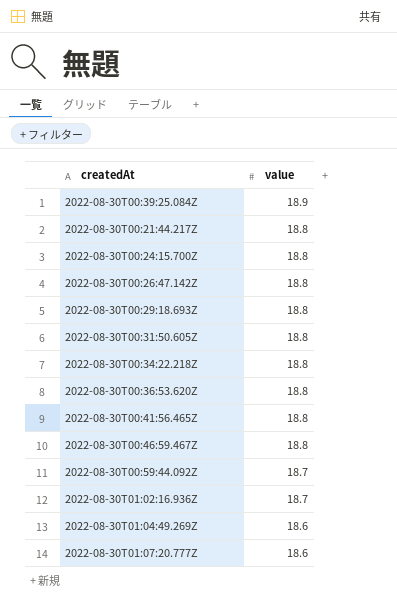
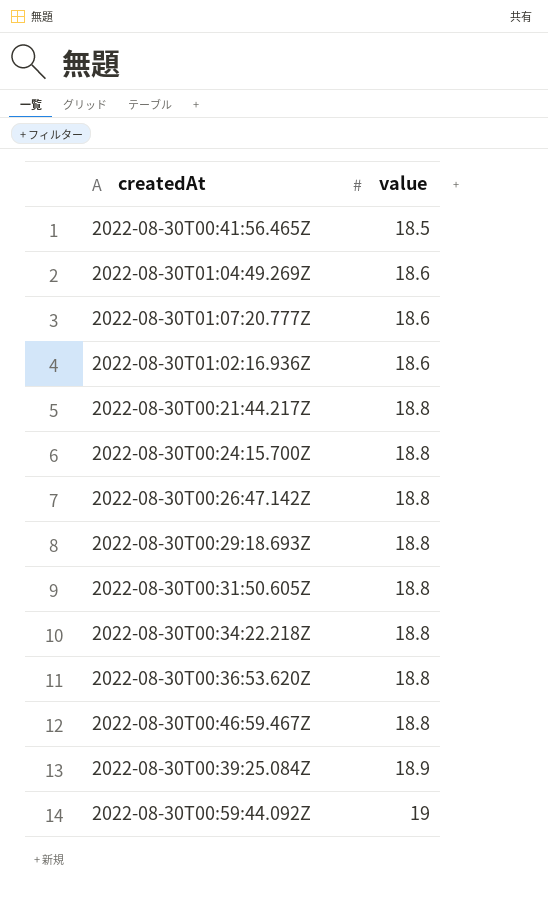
row order: value descending -> value ascending
2022-08-30T00:41:56.465Z | value: 18.8 -> 18.5
2022-08-30T01:02:16.936Z | value: 18.7 -> 18.6
2022-08-30T00:59:44.092Z | value: 18.7 -> 19

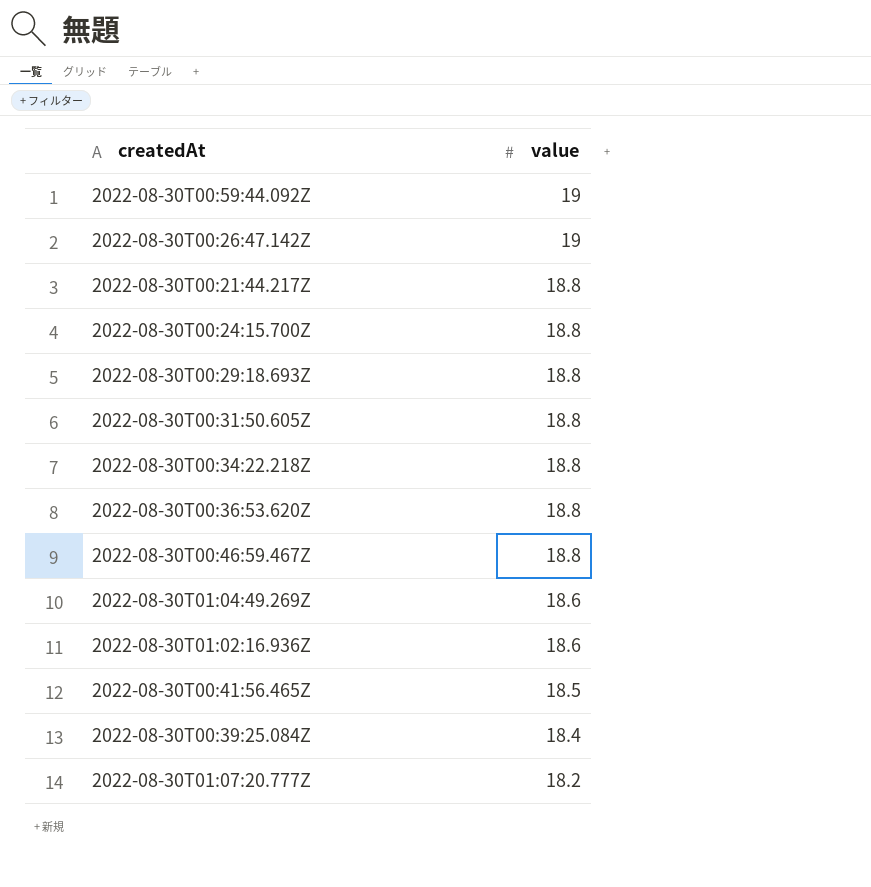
row order: value ascending -> value descending
2022-08-30T00:26:47.142Z | value: 18.8 -> 19
2022-08-30T00:39:25.084Z | value: 18.9 -> 18.4
2022-08-30T01:07:20.777Z | value: 18.6 -> 18.2

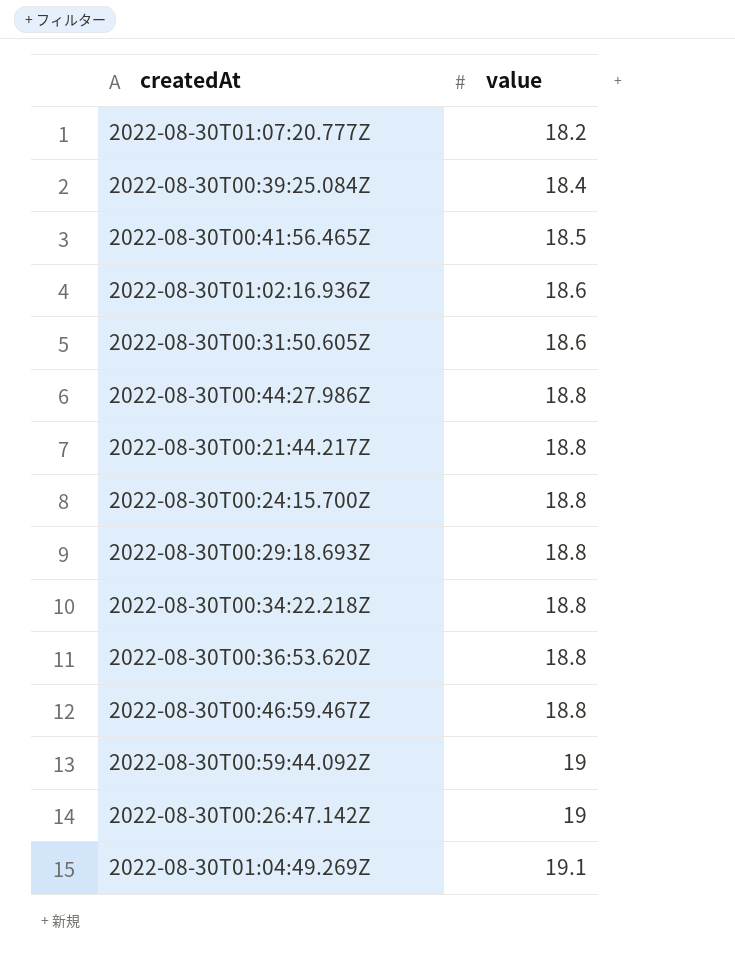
row order: value descending -> value ascending
2022-08-30T00:31:50.605Z | value: 18.8 -> 18.6
row 2022-08-30T00:44:27.986Z: none -> 18.8
2022-08-30T01:04:49.269Z | value: 18.6 -> 19.1

